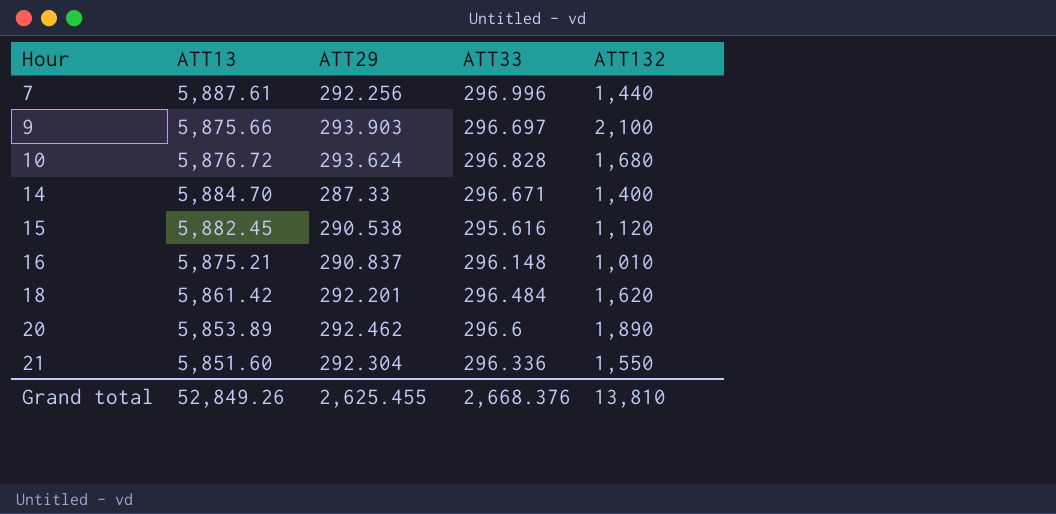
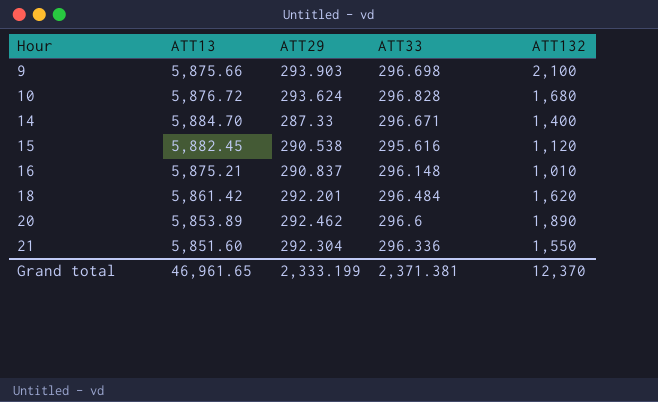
row 7: 5,887.61 | 292.256 | 296.996 | 1,440 -> none
9 | ATT33: 296.697 -> 296.698
Grand total | ATT13: 52,849.26 -> 46,961.65
Grand total | ATT29: 2,625.455 -> 2,333.199
Grand total | ATT33: 2,668.376 -> 2,371.381
Grand total | ATT132: 13,810 -> 12,370

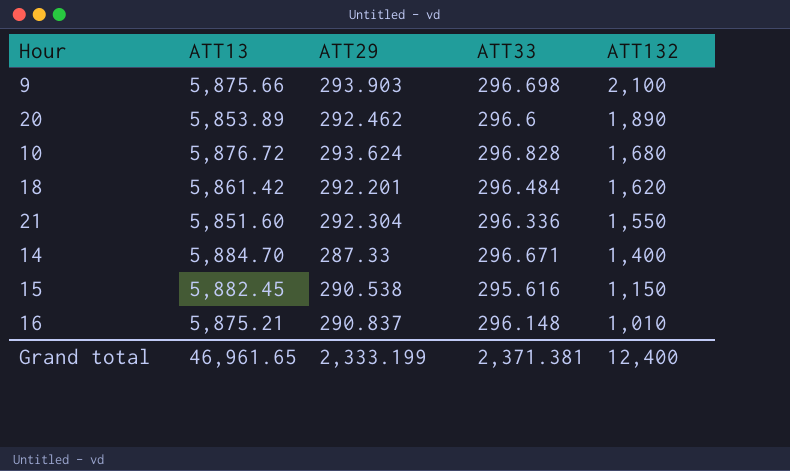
row order: Hour ascending -> ATT132 descending
15 | ATT132: 1,120 -> 1,150
Grand total | ATT132: 12,370 -> 12,400

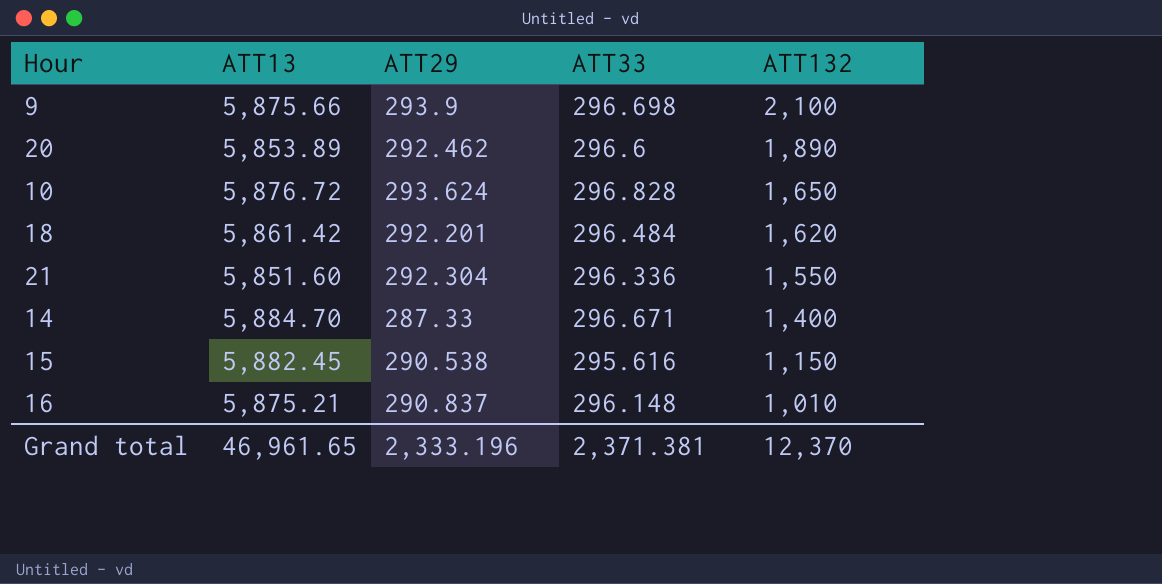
9 | ATT29: 293.903 -> 293.9
10 | ATT132: 1,680 -> 1,650
Grand total | ATT29: 2,333.199 -> 2,333.196
Grand total | ATT132: 12,400 -> 12,370

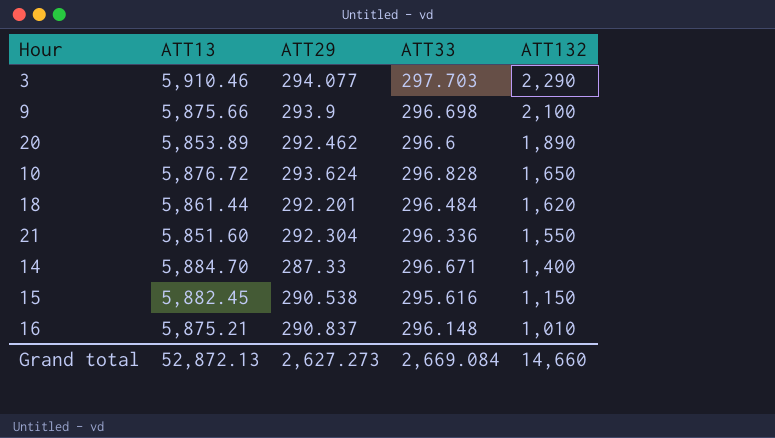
row 3: none -> 5,910.46 | 294.077 | 297.703 | 2,290
18 | ATT13: 5,861.42 -> 5,861.44
Grand total | ATT13: 46,961.65 -> 52,872.13
Grand total | ATT29: 2,333.196 -> 2,627.273
Grand total | ATT33: 2,371.381 -> 2,669.084
Grand total | ATT132: 12,370 -> 14,660

